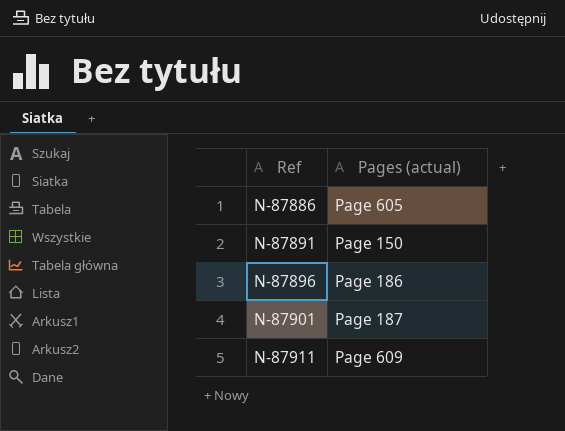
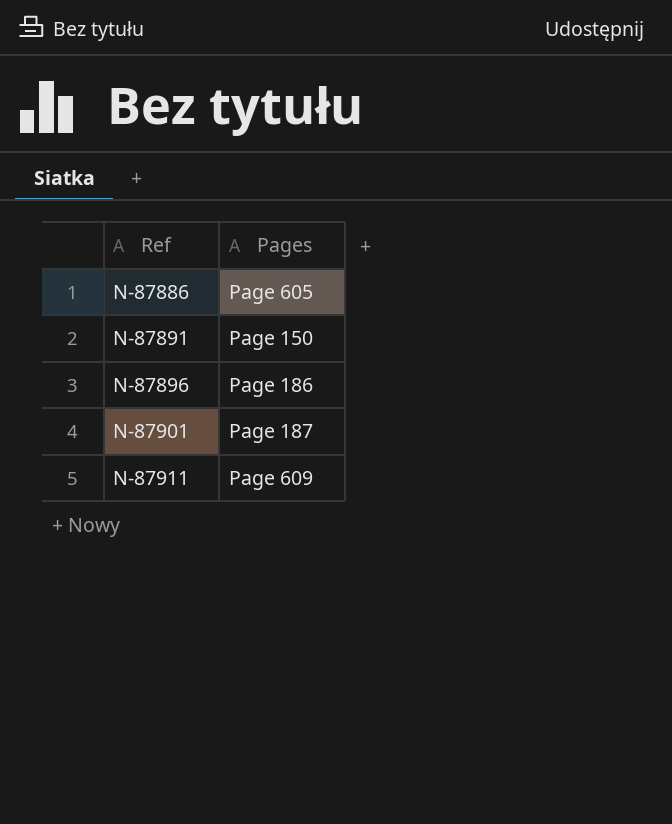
column name: Pages (actual) -> Pages

